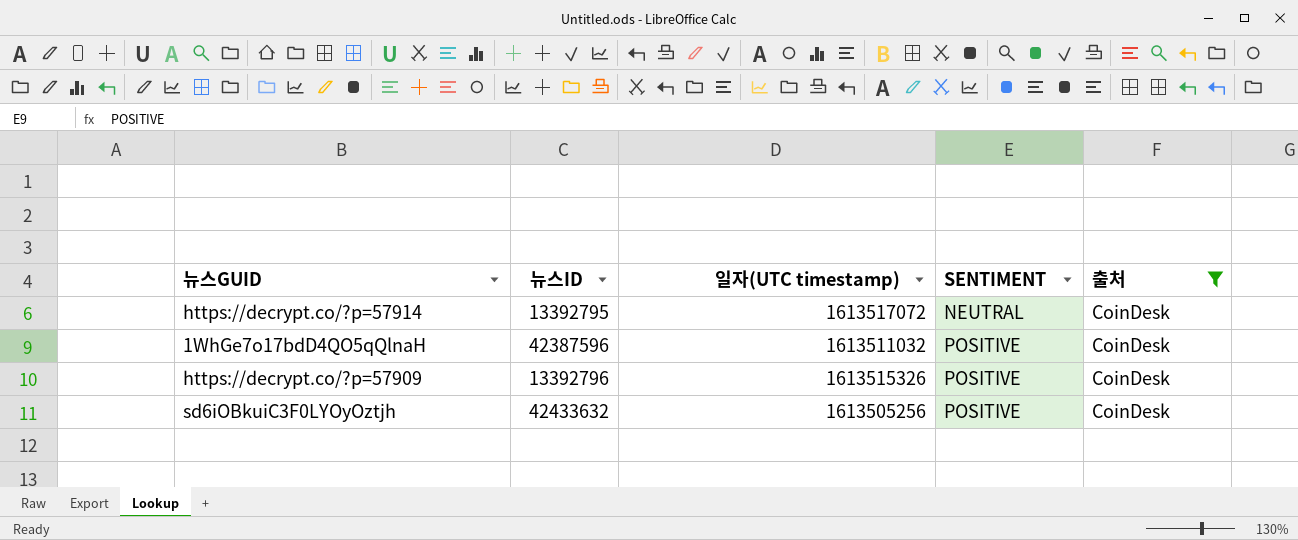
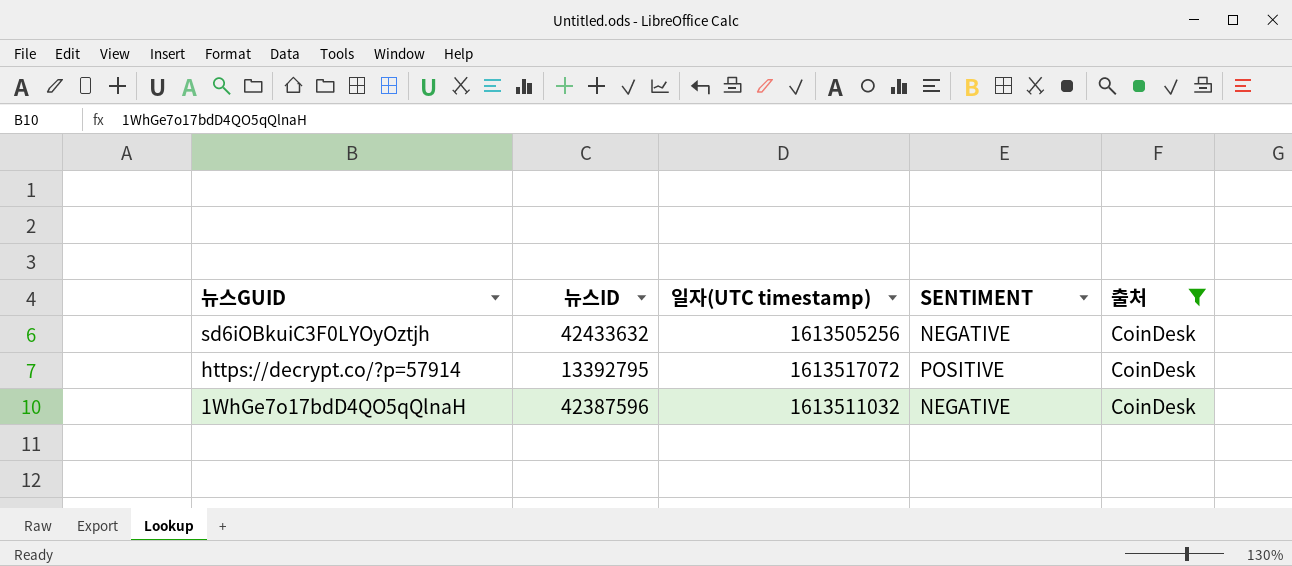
row order: SENTIMENT ascending -> 뉴스GUID descending
row https://decrypt.co/?p=57909: 13392796 | 1613515326 | POSITIVE | CoinDesk -> none
sd6iOBkuiC3F0LYOyOztjh | SENTIMENT: POSITIVE -> NEGATIVE
https://decrypt.co/?p=57914 | SENTIMENT: NEUTRAL -> POSITIVE
1WhGe7o17bdD4QO5qQlnaH | SENTIMENT: POSITIVE -> NEGATIVE

